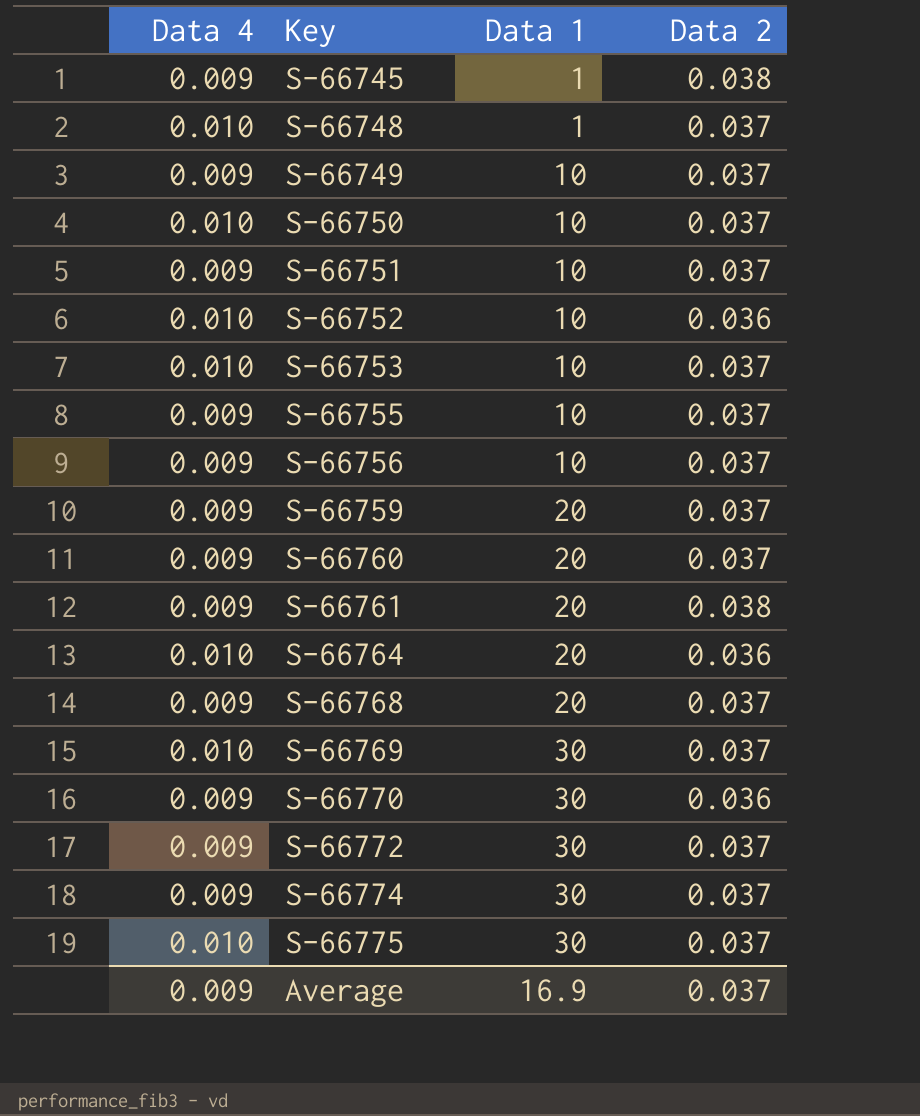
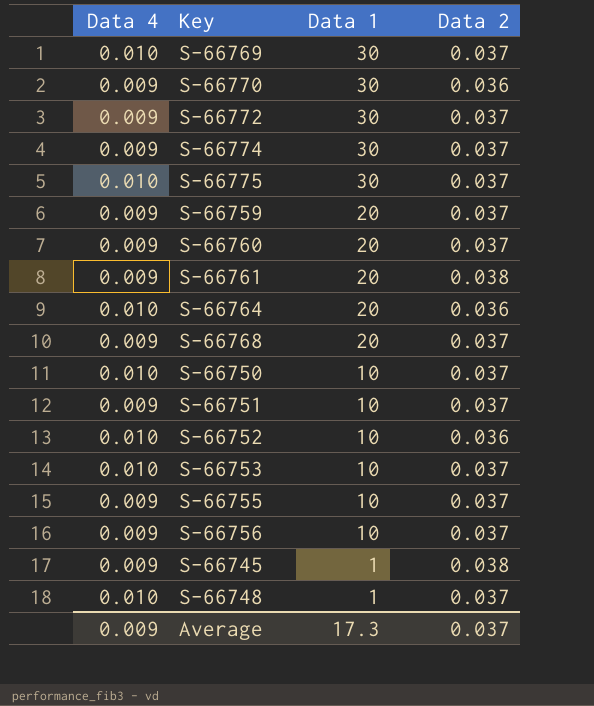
row order: Key ascending -> Data 1 descending
row S-66749: 0.009 | 10 | 0.037 -> none
Average | Data 1: 16.9 -> 17.3

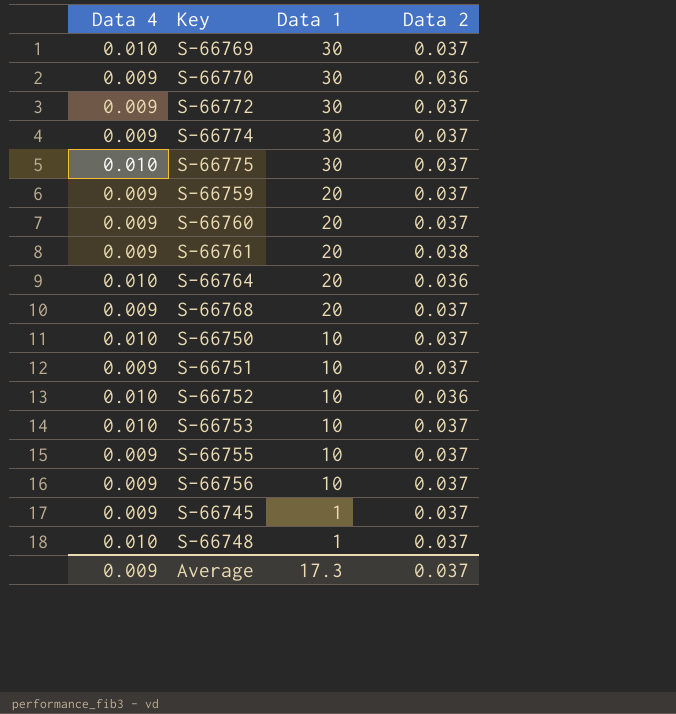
S-66745 | Data 2: 0.038 -> 0.037

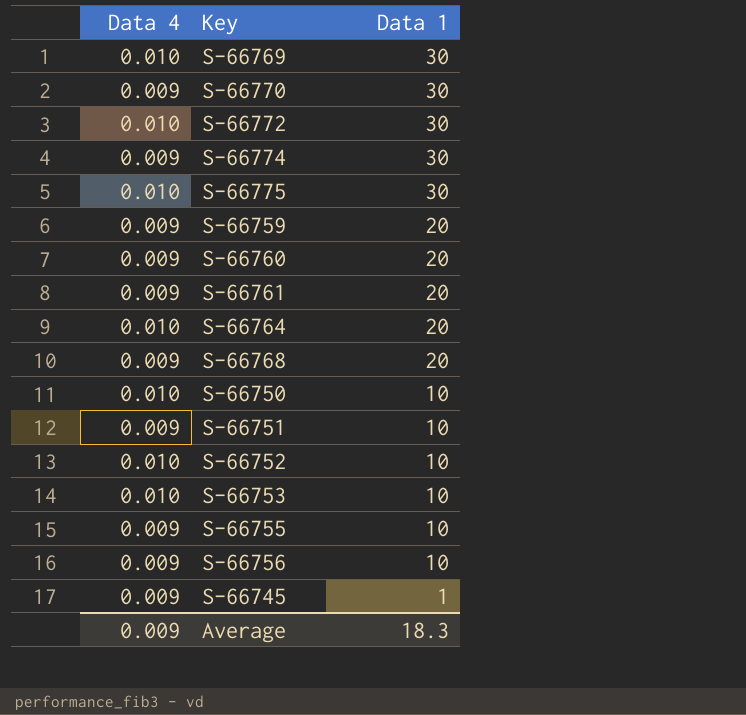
column Data 2 | position: 4 -> none
row S-66748: 0.010 | 1 | 0.037 -> none
S-66772 | Data 4: 0.009 -> 0.010
Average | Data 1: 17.3 -> 18.3

